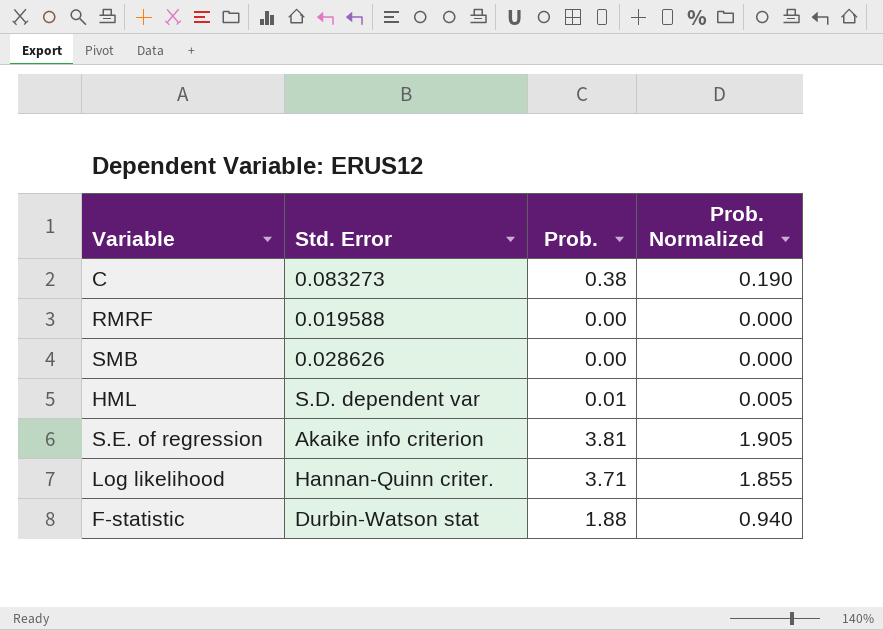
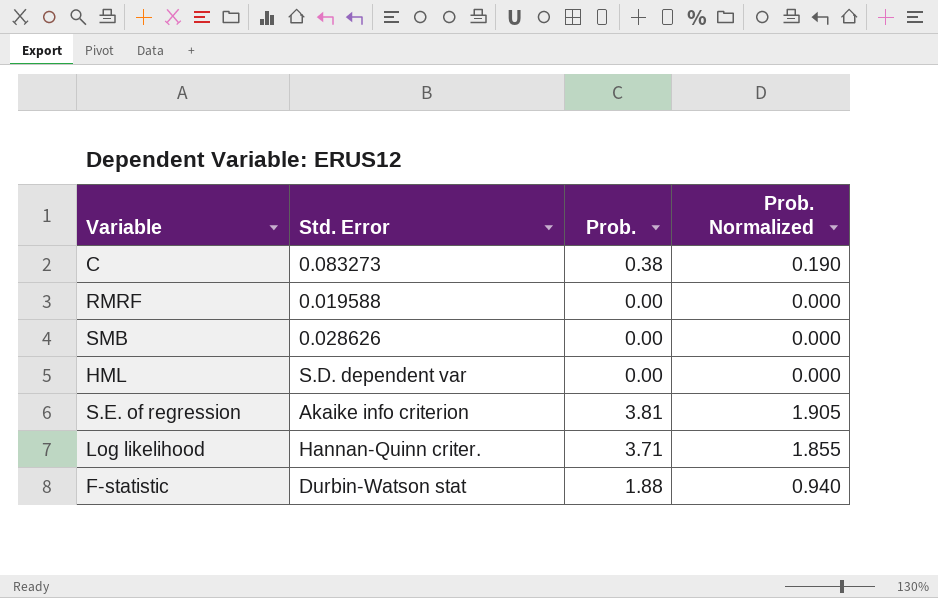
HML | Prob.: 0.01 -> 0.00
HML | Prob. Normalized: 0.005 -> 0.000

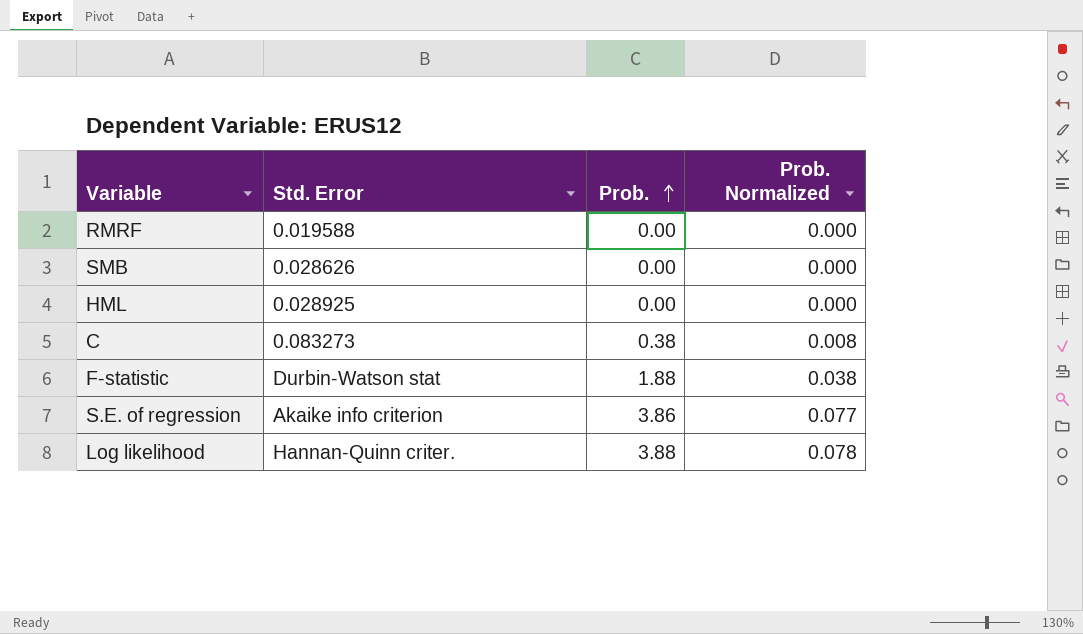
row order: none -> Prob. ascending
column Prob. Normalized | formula: [Prob.] * 0.5 -> [Prob.] * 0.02
HML | Std. Error: S.D. dependent var -> 0.028925
S.E. of regression | Prob.: 3.81 -> 3.86
Log likelihood | Prob.: 3.71 -> 3.88

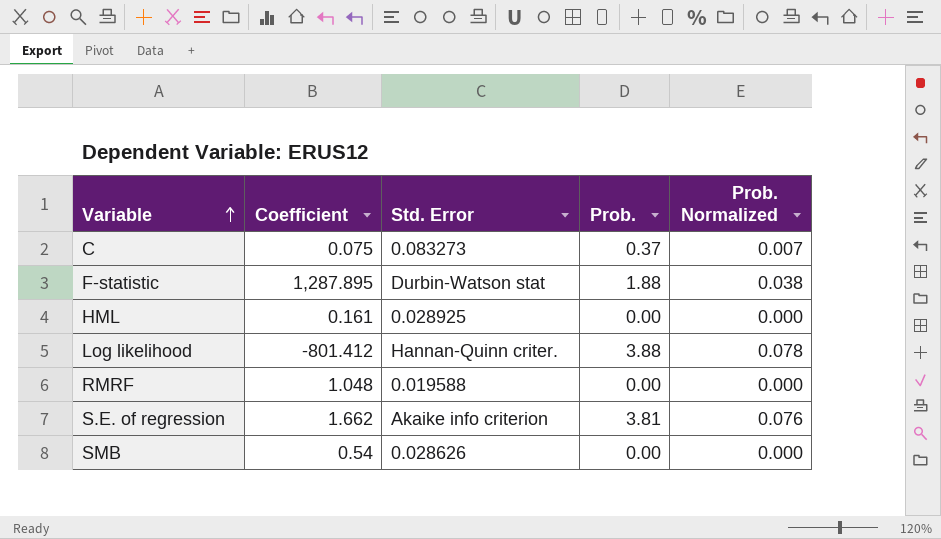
row order: Prob. ascending -> Variable ascending
column Coefficient | position: none -> 2
C | Prob.: 0.38 -> 0.37
C | Prob. Normalized: 0.008 -> 0.007
S.E. of regression | Prob.: 3.86 -> 3.81
S.E. of regression | Prob. Normalized: 0.077 -> 0.076

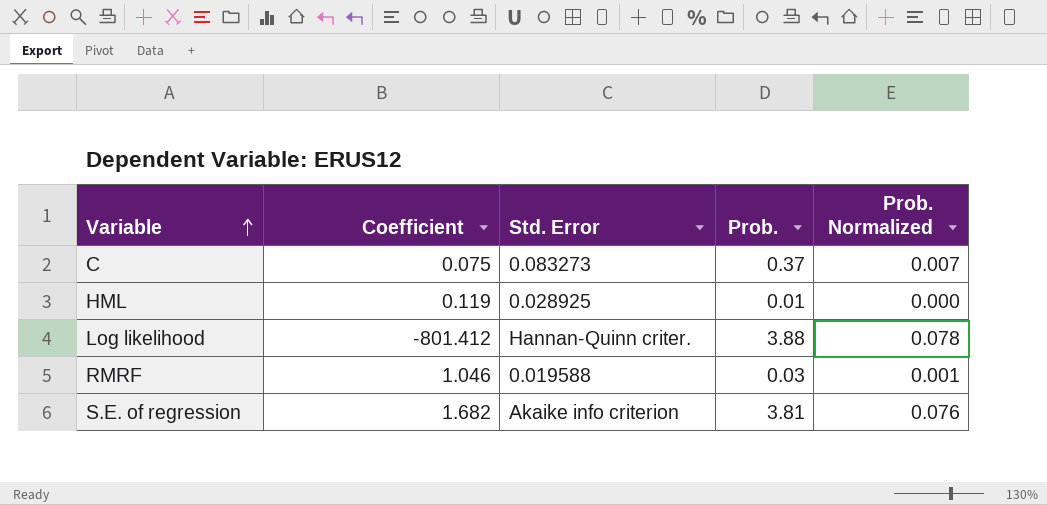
row F-statistic: 1,287.895 | Durbin-Watson stat | 1.88 | 0.038 -> none
row SMB: 0.54 | 0.028626 | 0.00 | 0.000 -> none
HML | Coefficient: 0.161 -> 0.119
HML | Prob.: 0.00 -> 0.01
RMRF | Coefficient: 1.048 -> 1.046
RMRF | Prob.: 0.00 -> 0.03
RMRF | Prob. Normalized: 0.000 -> 0.001
S.E. of regression | Coefficient: 1.662 -> 1.682

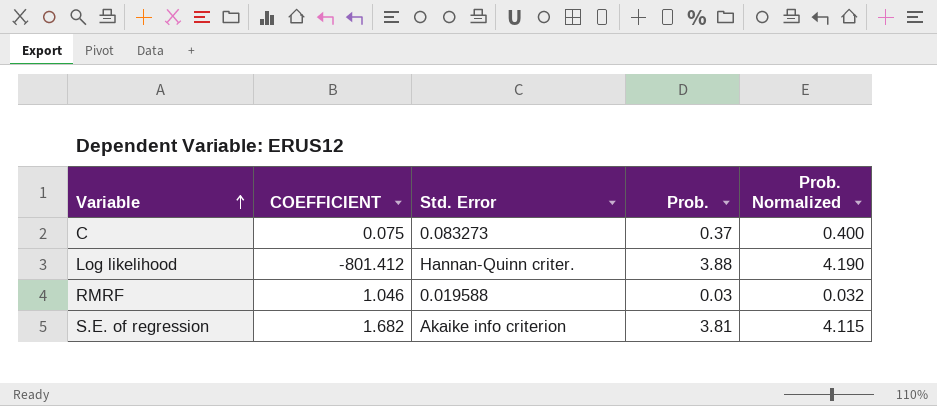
column name: Coefficient -> COEFFICIENT
column Prob. Normalized | formula: [Prob.] * 0.02 -> [Prob.] * 1.08
row HML: 0.119 | 0.028925 | 0.01 | 0.000 -> none

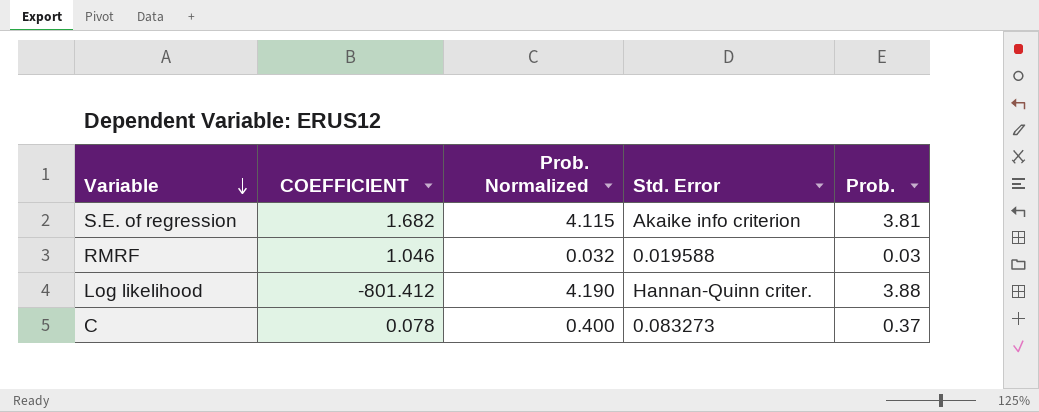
row order: Variable ascending -> Variable descending
column Prob. Normalized | position: 5 -> 3
C | COEFFICIENT: 0.075 -> 0.078

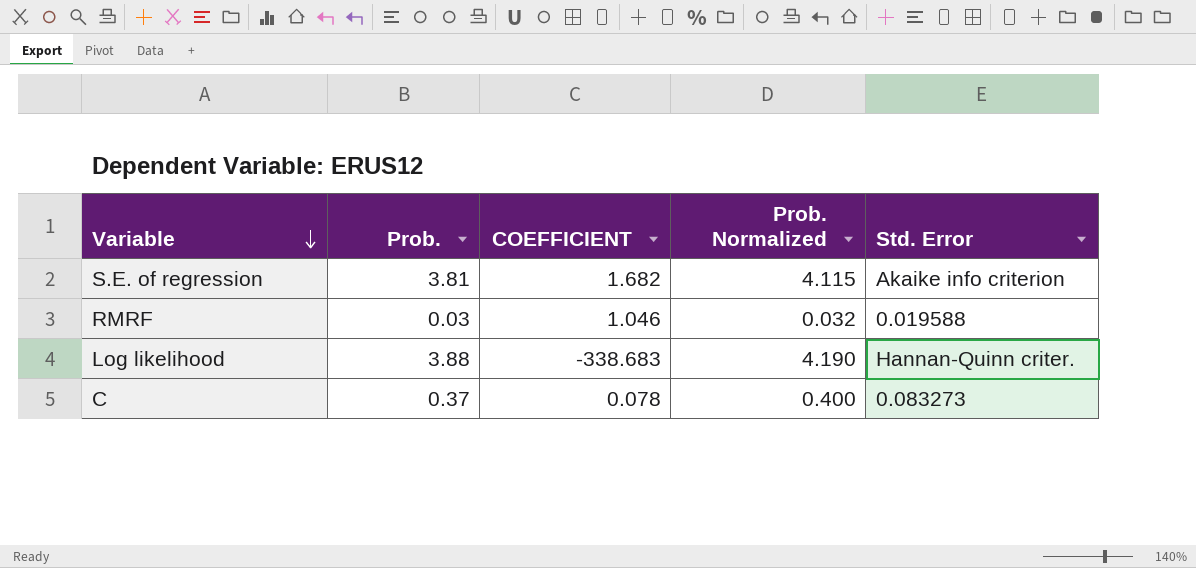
column Prob. | position: 5 -> 2
Log likelihood | COEFFICIENT: -801.412 -> -338.683

